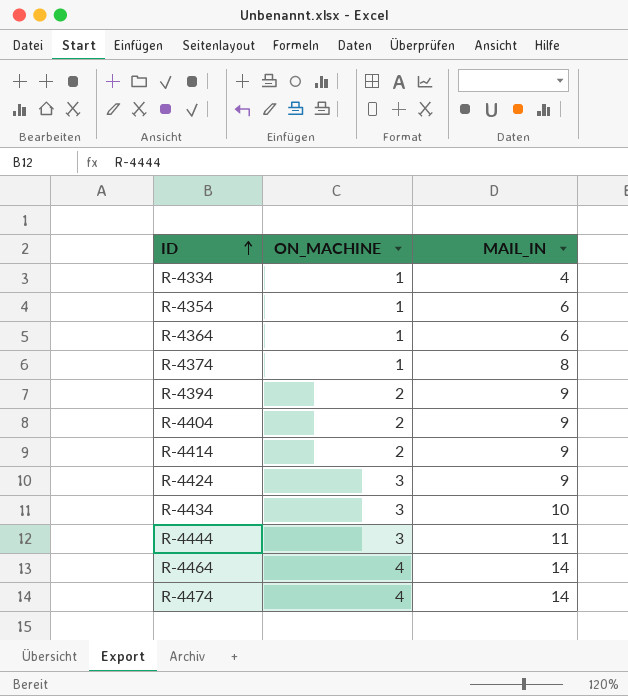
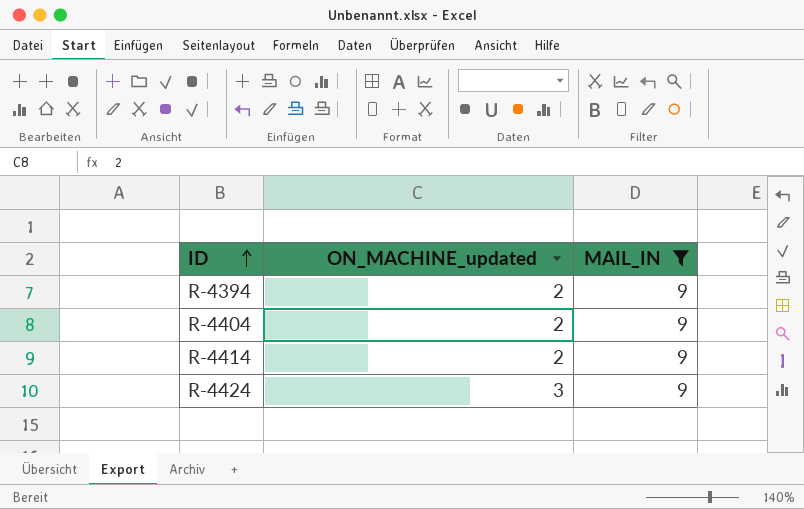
filter: none -> MAIL_IN = 9
column name: ON_MACHINE -> ON_MACHINE_updated

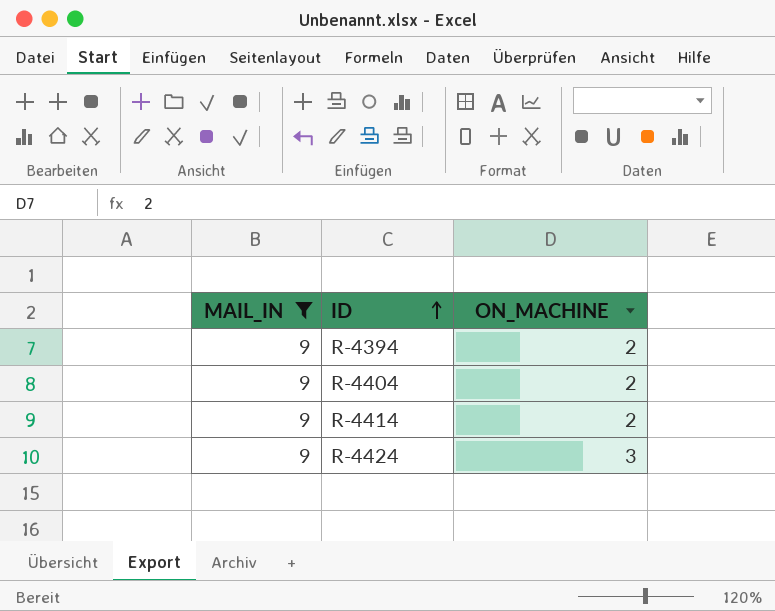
column MAIL_IN | position: 3 -> 1
column name: ON_MACHINE_updated -> ON_MACHINE

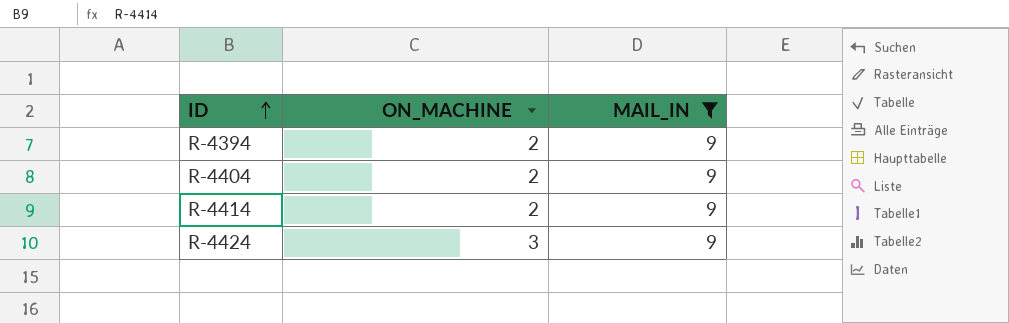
column MAIL_IN | position: 1 -> 3

